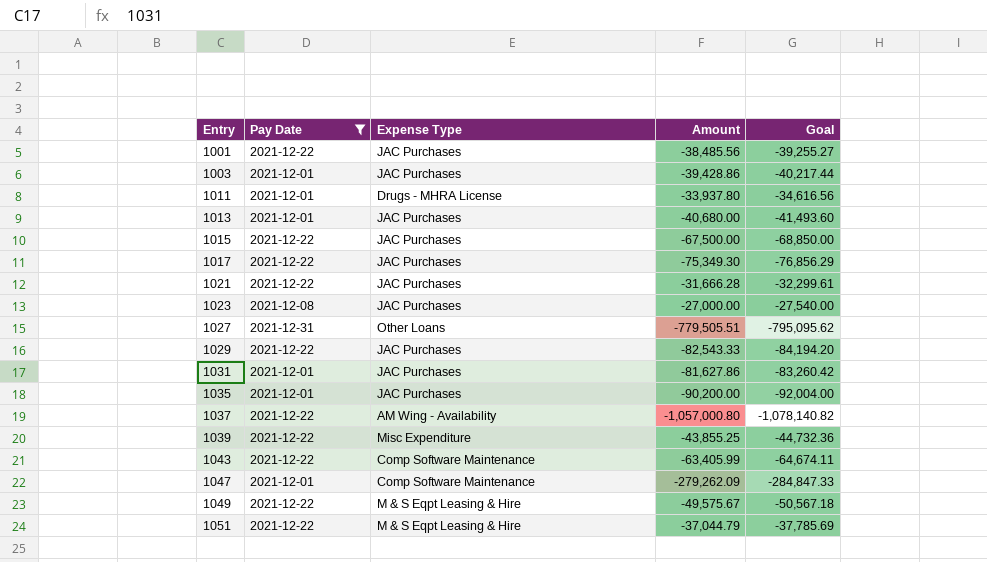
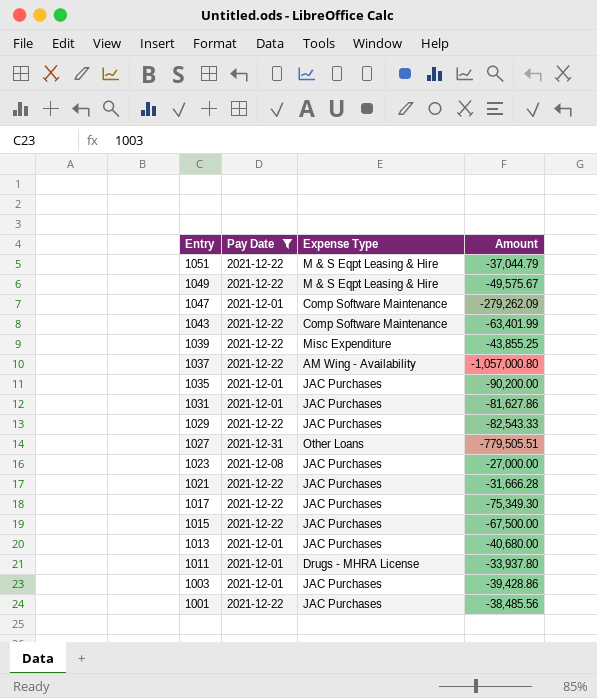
row order: Entry ascending -> Entry descending
column Goal | formula: [Amount] * 1.02 -> none
1043 | Amount: -63,405.99 -> -63,401.99

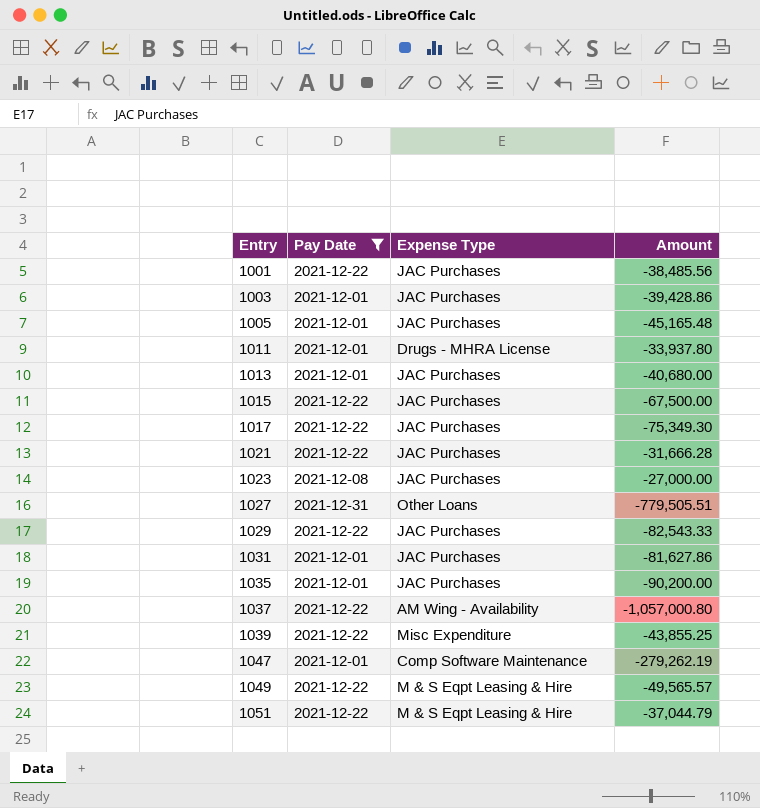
row order: Entry descending -> Entry ascending
row 1043: 2021-12-22 | Comp Software Maintenance | -63,401.99 -> none
row 1005: none -> 2021-12-01 | JAC Purchases | -45,165.48
1047 | Amount: -279,262.09 -> -279,262.19
1049 | Amount: -49,575.67 -> -49,565.57

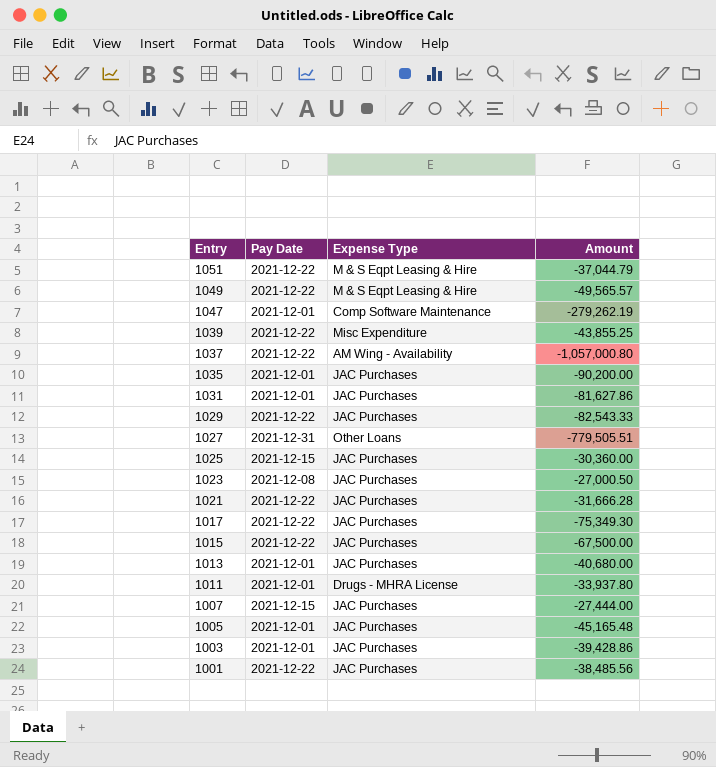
filter: Pay Date != 2021-12-15 -> none
row order: Entry ascending -> Entry descending
1023 | Amount: -27,000.00 -> -27,000.50

